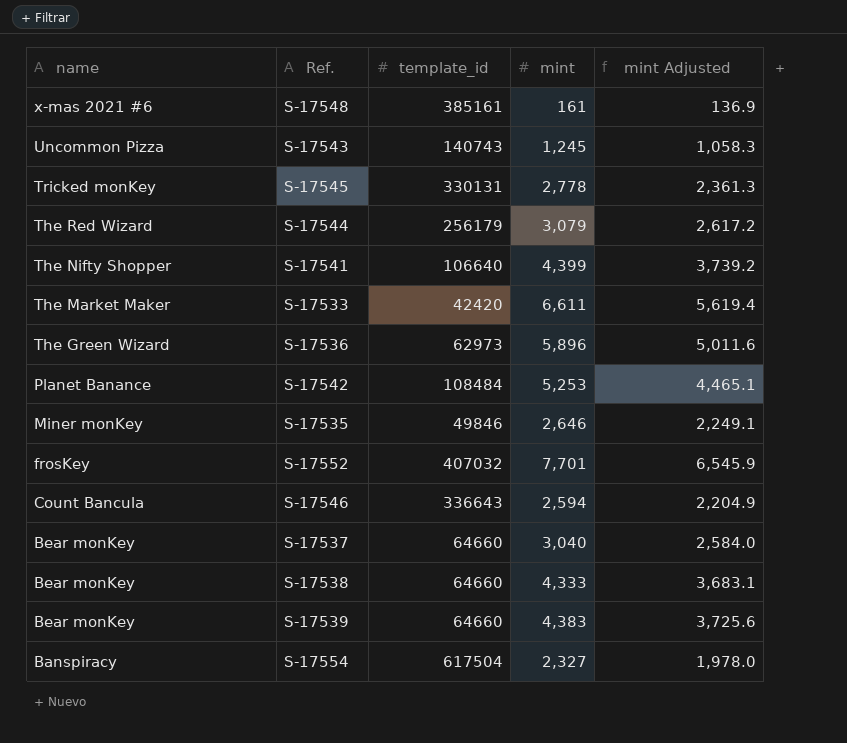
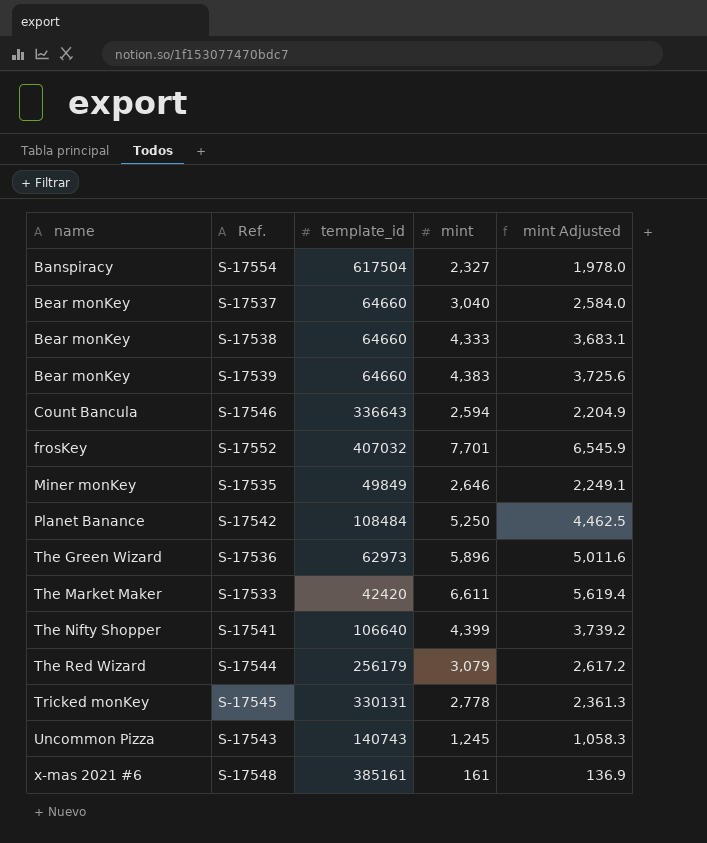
row order: name descending -> name ascending
S-17535 | template_id: 49846 -> 49849
S-17542 | mint: 5,253 -> 5,250
S-17542 | mint Adjusted: 4,465.1 -> 4,462.5

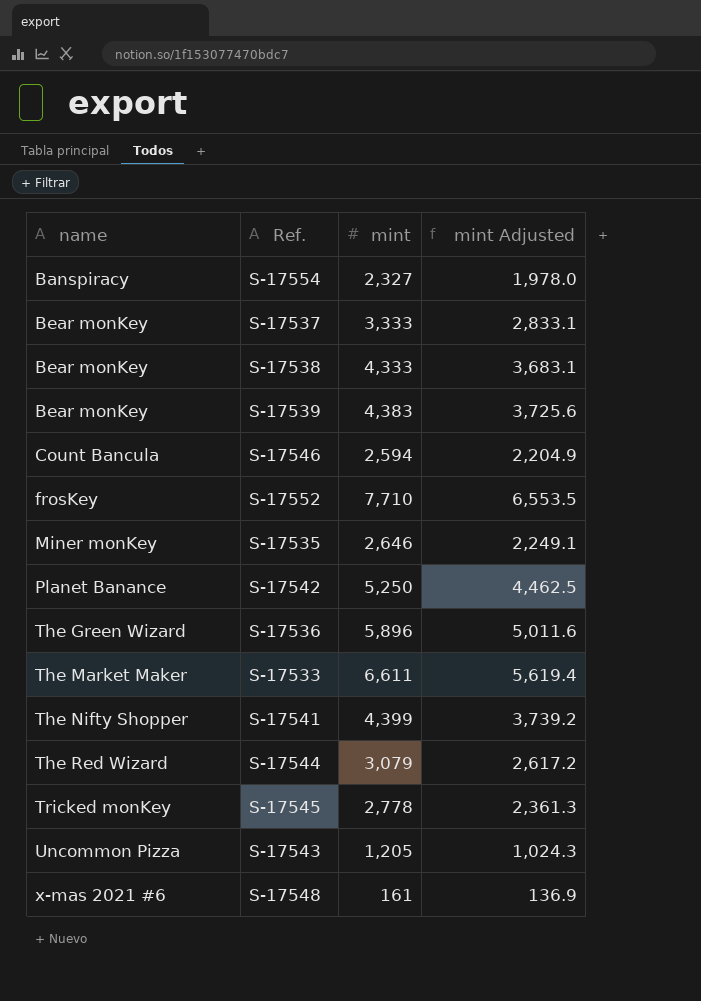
column template_id | position: 3 -> none
S-17537 | mint: 3,040 -> 3,333
S-17537 | mint Adjusted: 2,584.0 -> 2,833.1
S-17552 | mint: 7,701 -> 7,710
S-17552 | mint Adjusted: 6,545.9 -> 6,553.5
S-17543 | mint: 1,245 -> 1,205
S-17543 | mint Adjusted: 1,058.3 -> 1,024.3

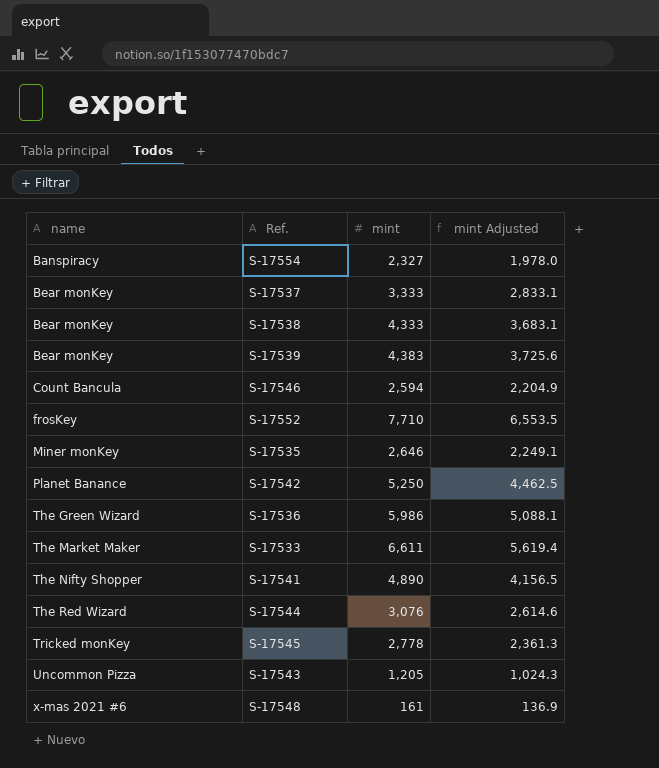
S-17536 | mint: 5,896 -> 5,986
S-17536 | mint Adjusted: 5,011.6 -> 5,088.1
S-17541 | mint: 4,399 -> 4,890
S-17541 | mint Adjusted: 3,739.2 -> 4,156.5
S-17544 | mint: 3,079 -> 3,076
S-17544 | mint Adjusted: 2,617.2 -> 2,614.6

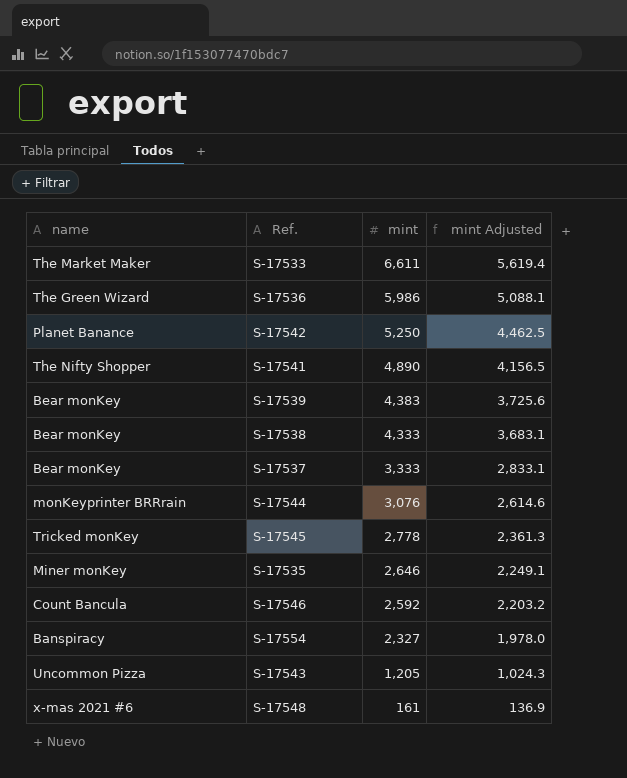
row order: name ascending -> mint descending
row S-17552: frosKey | 7,710 | 6,553.5 -> none
S-17544 | name: The Red Wizard -> monKeyprinter BRRrain
S-17546 | mint: 2,594 -> 2,592
S-17546 | mint Adjusted: 2,204.9 -> 2,203.2

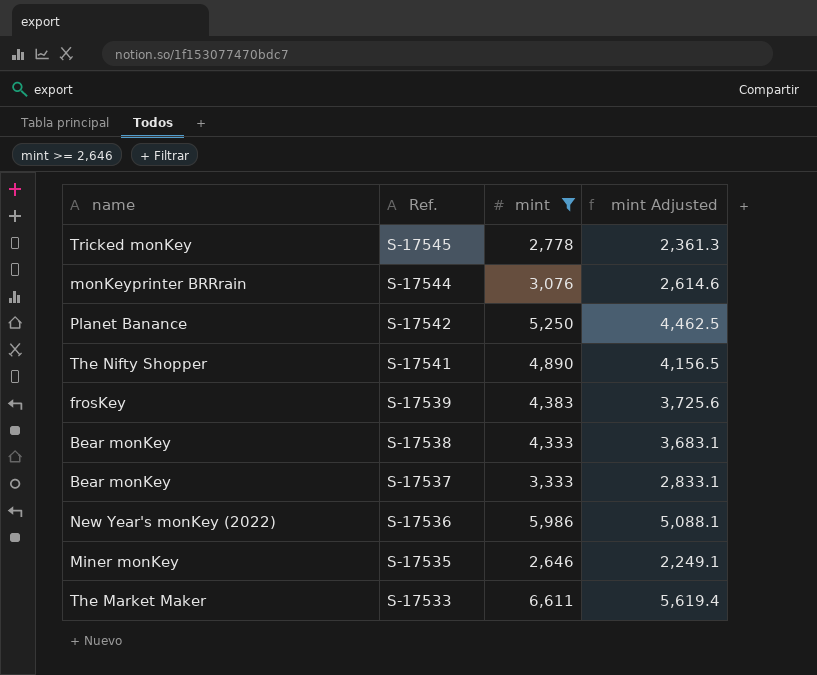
filter: none -> mint >= 2,646
row order: mint descending -> Ref. descending
S-17539 | name: Bear monKey -> frosKey
S-17536 | name: The Green Wizard -> New Year's monKey (2022)

